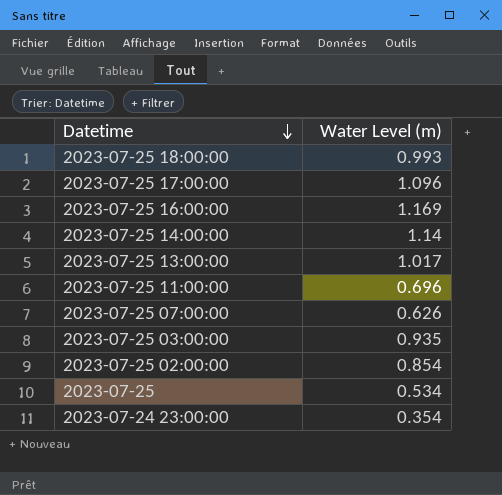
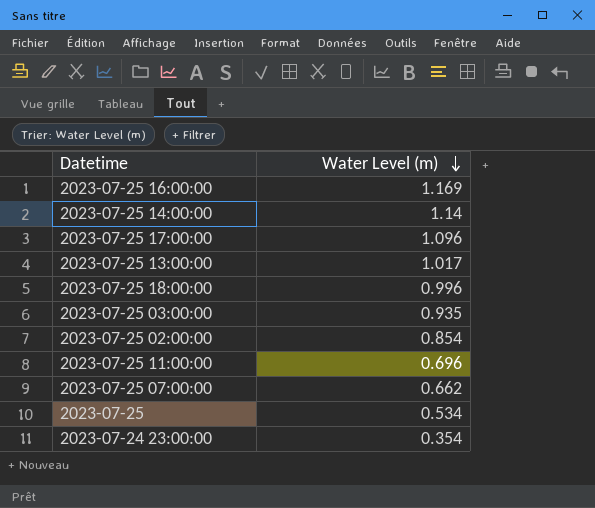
row order: Datetime descending -> Water Level (m) descending
2023-07-25 18:00:00 | Water Level (m): 0.993 -> 0.996
2023-07-25 07:00:00 | Water Level (m): 0.626 -> 0.662

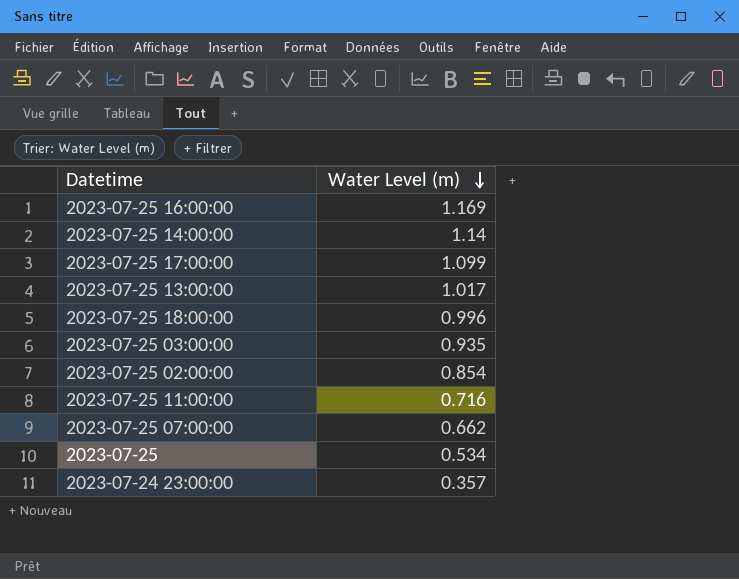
2023-07-25 17:00:00 | Water Level (m): 1.096 -> 1.099
2023-07-25 11:00:00 | Water Level (m): 0.696 -> 0.716
2023-07-24 23:00:00 | Water Level (m): 0.354 -> 0.357

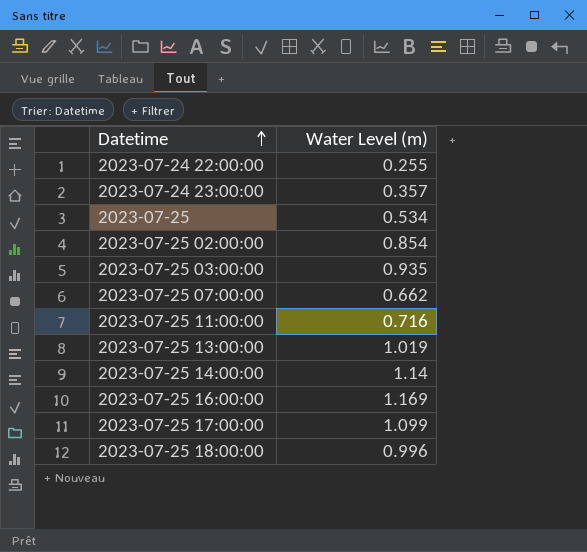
row order: Water Level (m) descending -> Datetime ascending
row 2023-07-24 22:00:00: none -> 0.255
2023-07-25 13:00:00 | Water Level (m): 1.017 -> 1.019

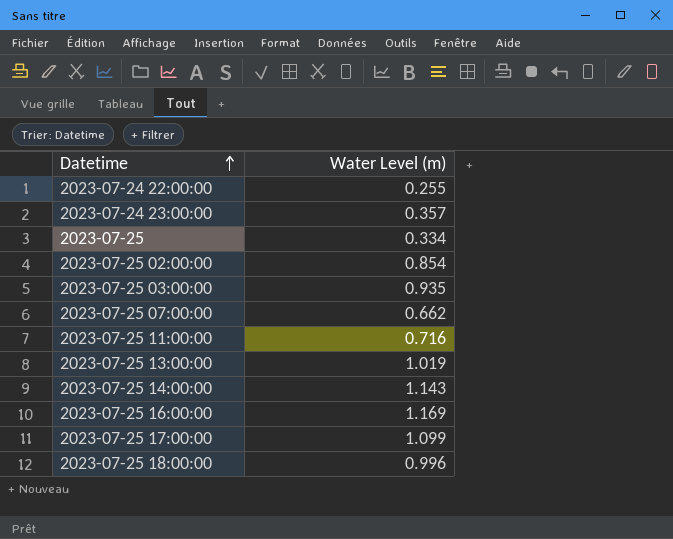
2023-07-25 | Water Level (m): 0.534 -> 0.334
2023-07-25 14:00:00 | Water Level (m): 1.14 -> 1.143

